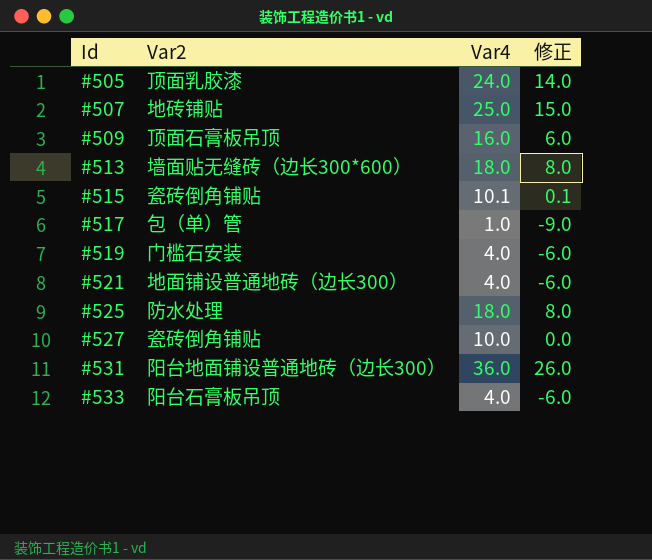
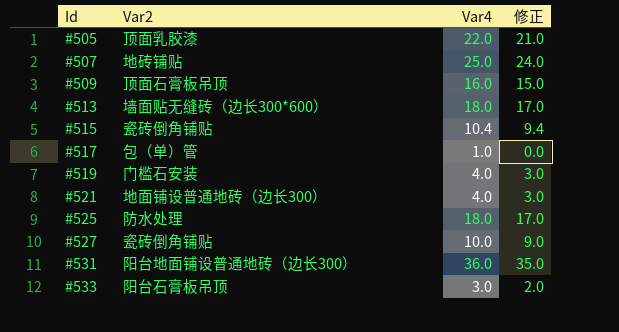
column 修正 | formula: [Var4] - 10 -> [Var4] - 1
#505 | Var4: 24.0 -> 22.0
#515 | Var4: 10.1 -> 10.4
#533 | Var4: 4.0 -> 3.0

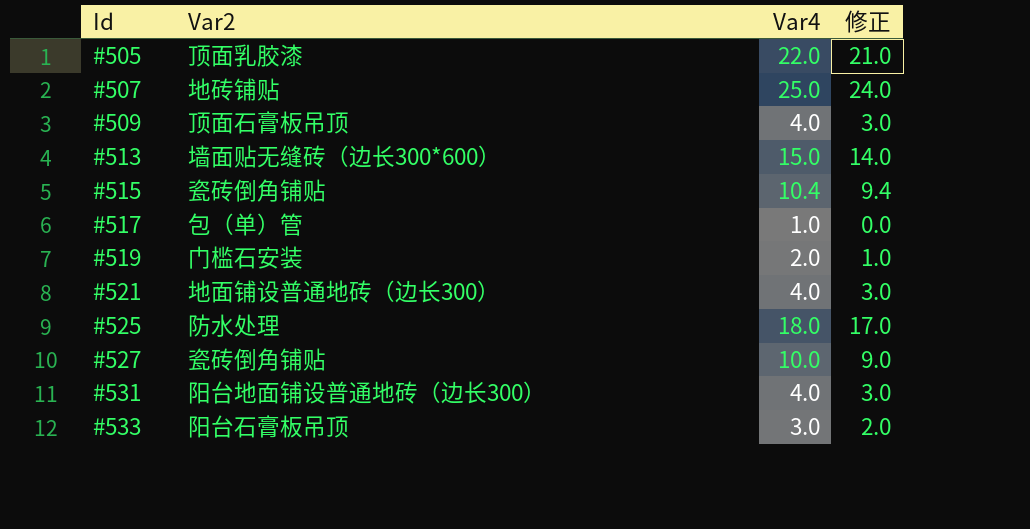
#509 | Var4: 16.0 -> 4.0
#509 | 修正: 15.0 -> 3.0
#513 | Var4: 18.0 -> 15.0
#513 | 修正: 17.0 -> 14.0
#519 | Var4: 4.0 -> 2.0
#519 | 修正: 3.0 -> 1.0
#531 | Var4: 36.0 -> 4.0
#531 | 修正: 35.0 -> 3.0

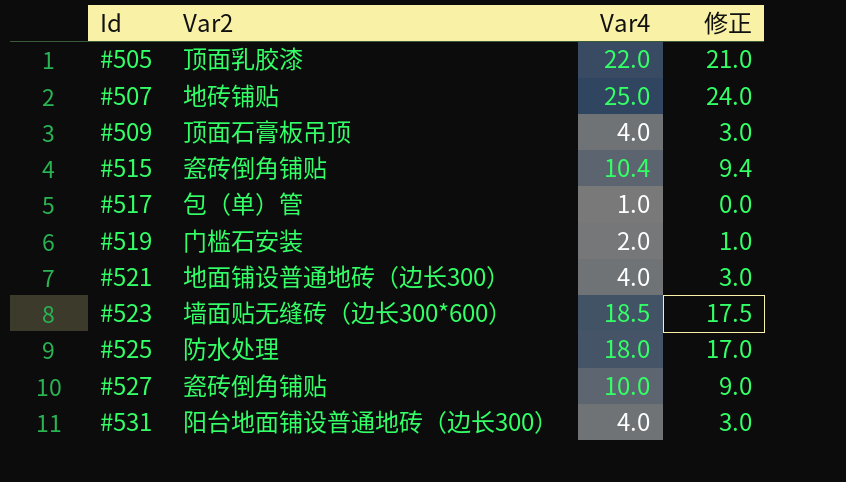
row #513: 墙面贴无缝砖（边长300*600） | 15.0 | 14.0 -> none
row #533: 阳台石膏板吊顶 | 3.0 | 2.0 -> none
row #523: none -> 墙面贴无缝砖（边长300*600） | 18.5 | 17.5

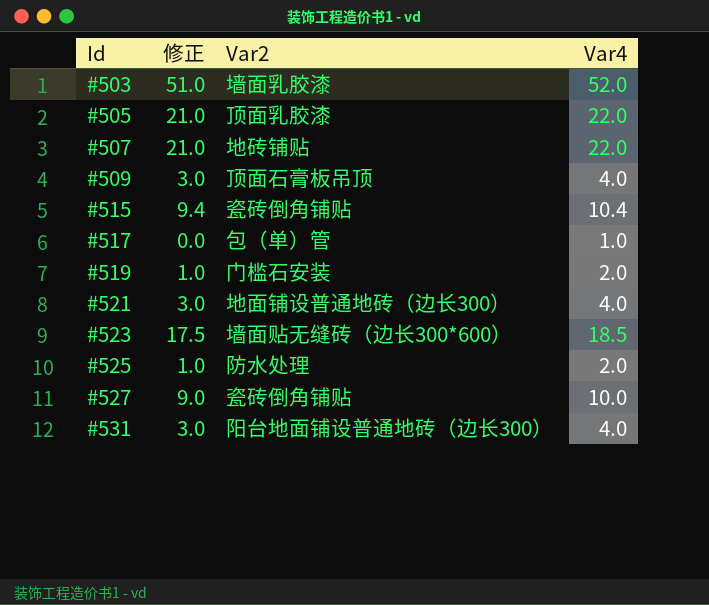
column 修正 | position: 4 -> 2
row #503: none -> 51.0 | 墙面乳胶漆 | 52.0
#507 | 修正: 24.0 -> 21.0
#507 | Var4: 25.0 -> 22.0
#525 | 修正: 17.0 -> 1.0
#525 | Var4: 18.0 -> 2.0

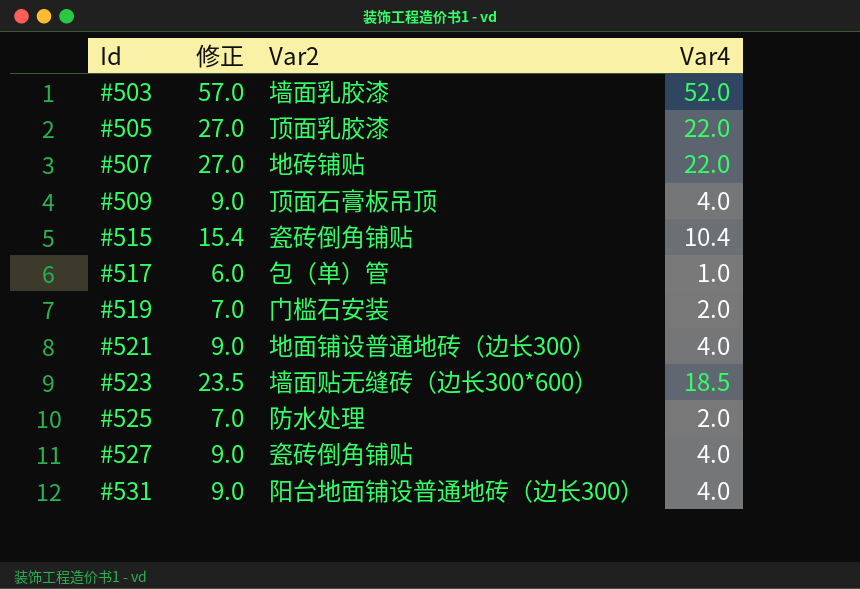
column 修正 | formula: [Var4] - 1 -> [Var4] + 5
#527 | Var4: 10.0 -> 4.0

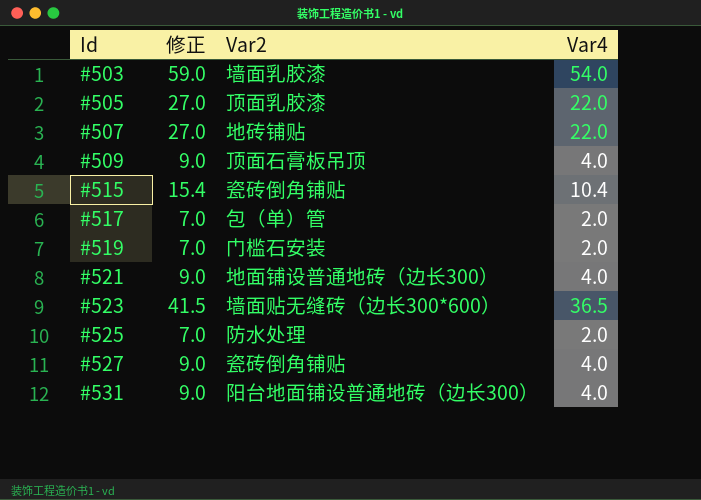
#503 | 修正: 57.0 -> 59.0
#503 | Var4: 52.0 -> 54.0
#517 | 修正: 6.0 -> 7.0
#517 | Var4: 1.0 -> 2.0
#523 | 修正: 23.5 -> 41.5
#523 | Var4: 18.5 -> 36.5

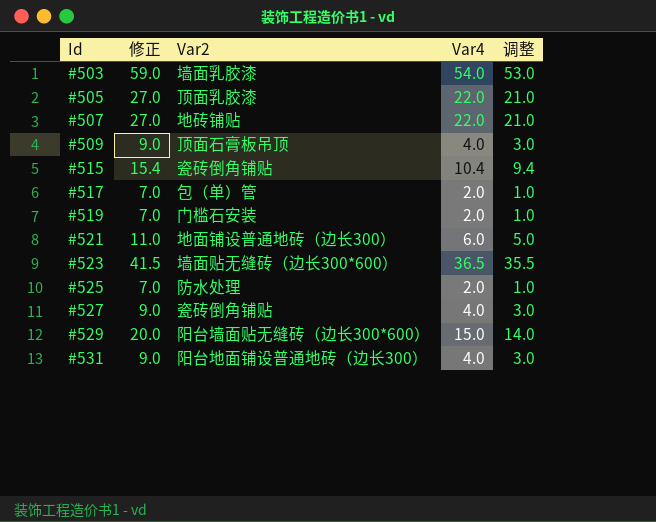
column 调整 | formula: none -> [Var4] - 1
#521 | 修正: 9.0 -> 11.0
#521 | Var4: 4.0 -> 6.0
row #529: none -> 20.0 | 阳台墙面贴无缝砖（边长300*600） | 15.0 | 14.0

